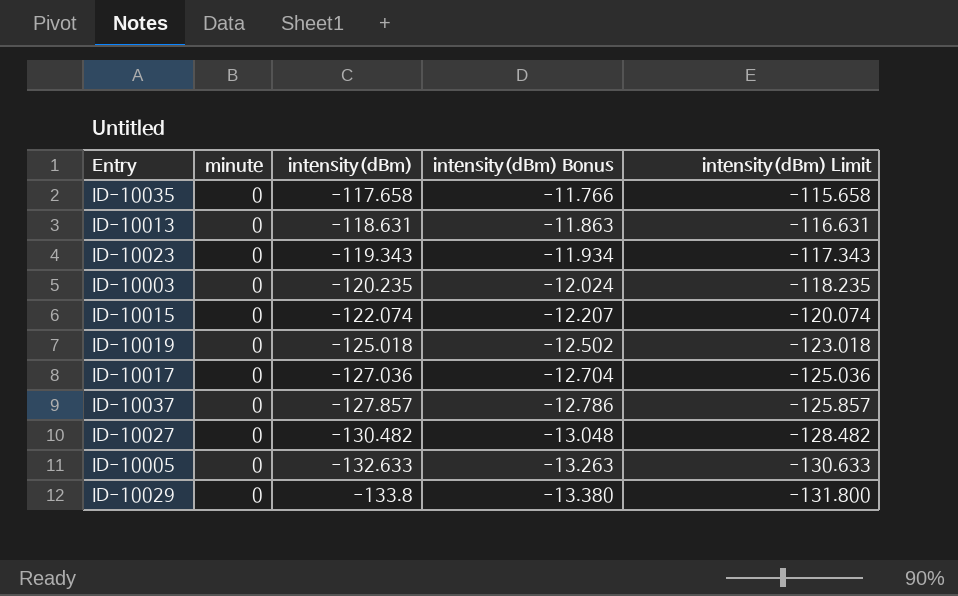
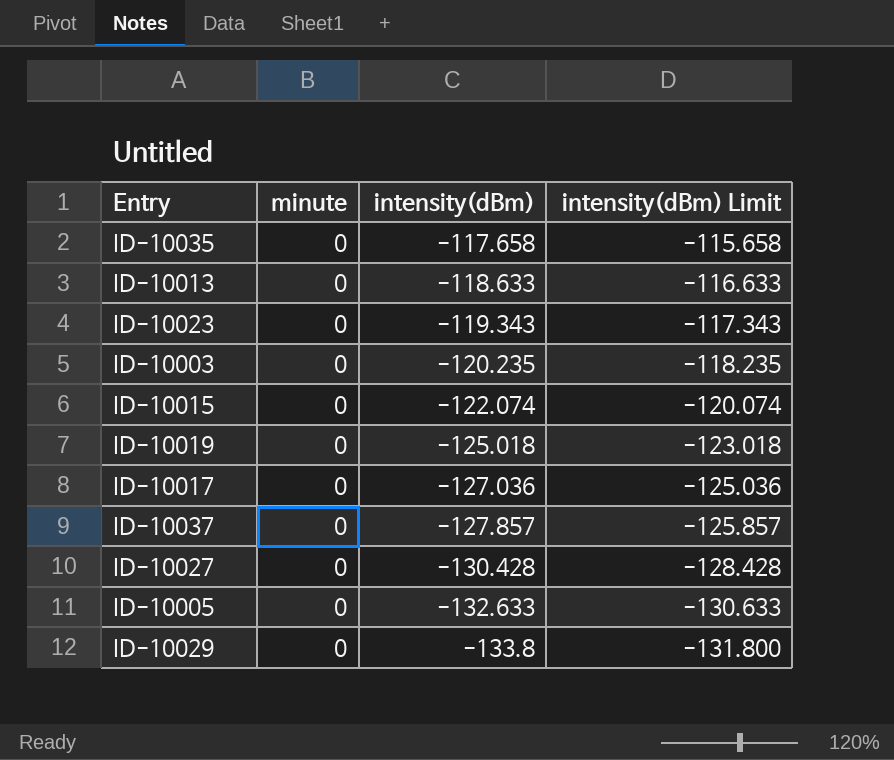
column intensity(dBm) Bonus | formula: [intensity(dBm)] * 0.1 -> none
ID-10013 | intensity(dBm): -118.631 -> -118.633
ID-10013 | intensity(dBm) Limit: -116.631 -> -116.633
ID-10027 | intensity(dBm): -130.482 -> -130.428
ID-10027 | intensity(dBm) Limit: -128.482 -> -128.428

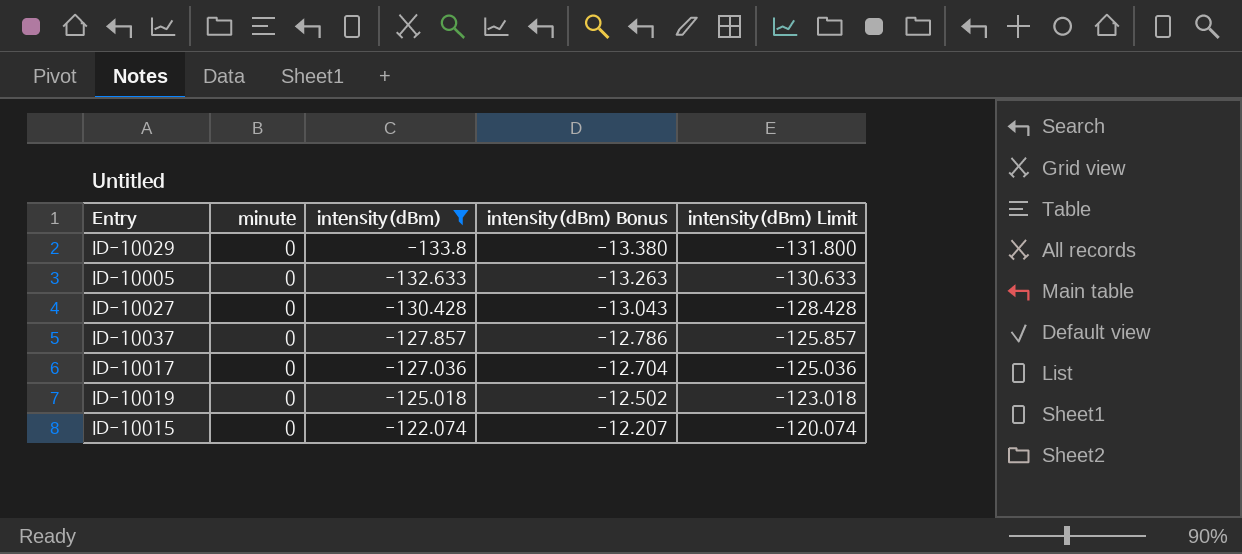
filter: none -> intensity(dBm) <= -122.074
row order: intensity(dBm) descending -> intensity(dBm) ascending
column intensity(dBm) Bonus | formula: none -> [intensity(dBm)] * 0.1

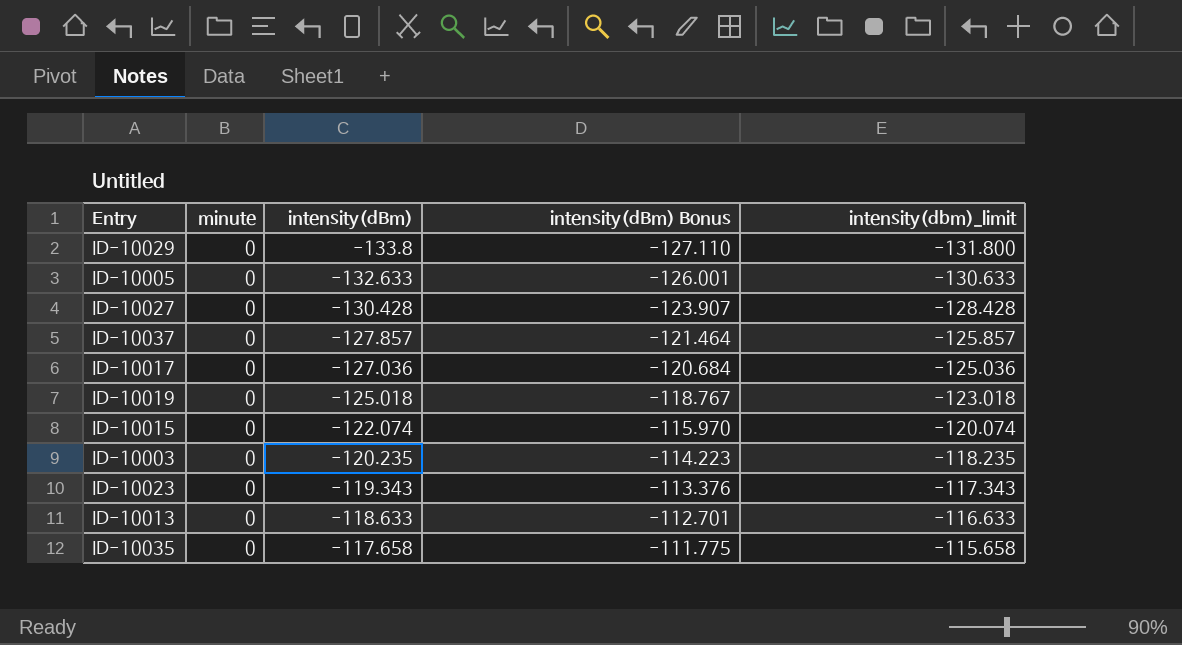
filter: intensity(dBm) <= -122.074 -> none
column intensity(dBm) Bonus | formula: [intensity(dBm)] * 0.1 -> [intensity(dBm)] * 0.95
column name: intensity(dBm) Limit -> intensity(dbm)_limit

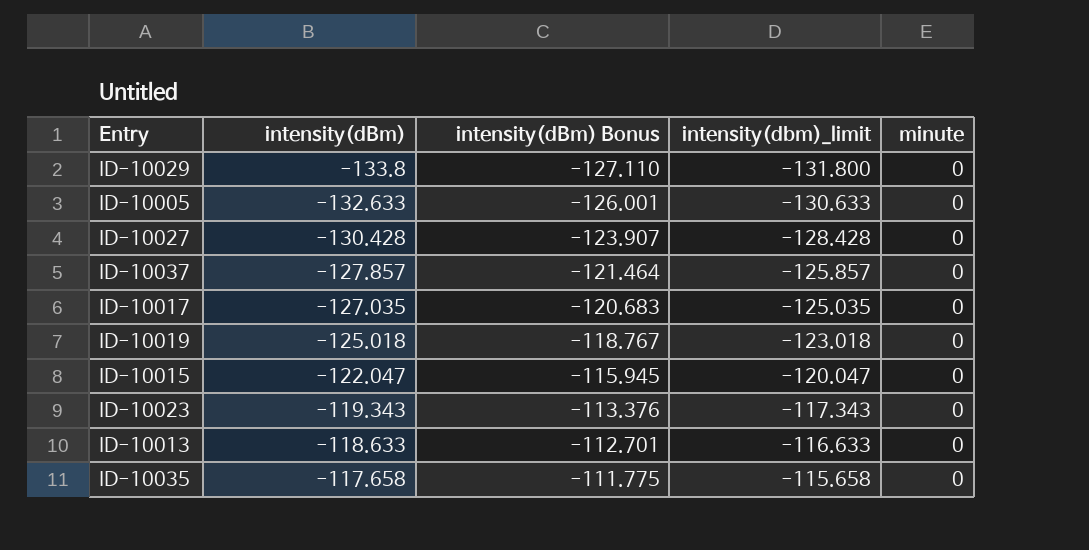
column minute | position: 2 -> 5
row ID-10003: 0 | -120.235 | -114.223 | -118.235 -> none
ID-10017 | intensity(dBm): -127.036 -> -127.035
ID-10017 | intensity(dBm) Bonus: -120.684 -> -120.683
ID-10017 | intensity(dbm)_limit: -125.036 -> -125.035
ID-10015 | intensity(dBm): -122.074 -> -122.047
ID-10015 | intensity(dBm) Bonus: -115.970 -> -115.945
ID-10015 | intensity(dbm)_limit: -120.074 -> -120.047

